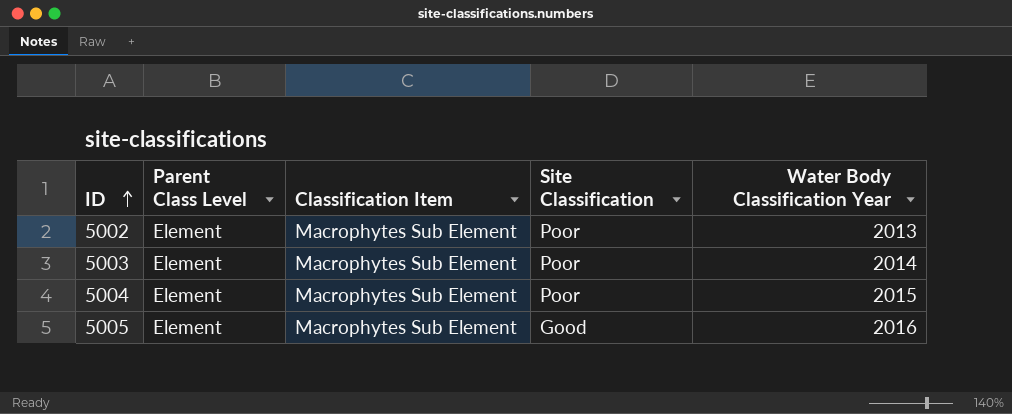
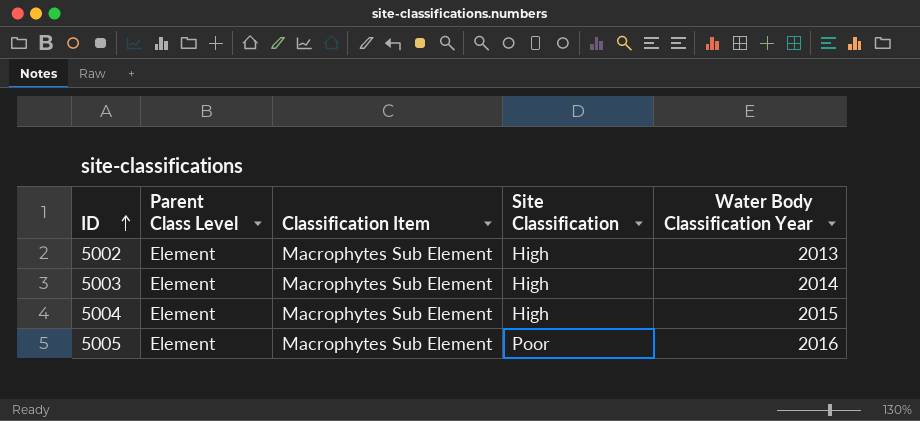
5002 | Site Classification: Poor -> High
5003 | Site Classification: Poor -> High
5004 | Site Classification: Poor -> High
5005 | Site Classification: Good -> Poor

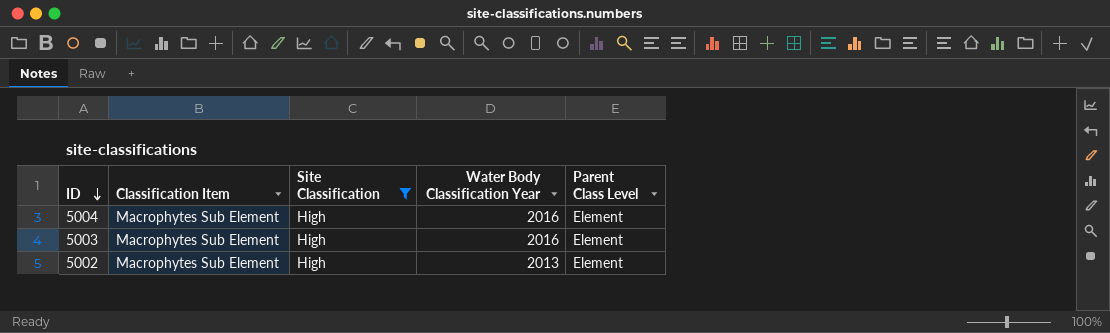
filter: none -> Site Classification = High
row order: ID ascending -> ID descending
column Parent Class Level | position: 2 -> 5
5004 | Water Body Classification Year: 2015 -> 2016
5003 | Water Body Classification Year: 2014 -> 2016

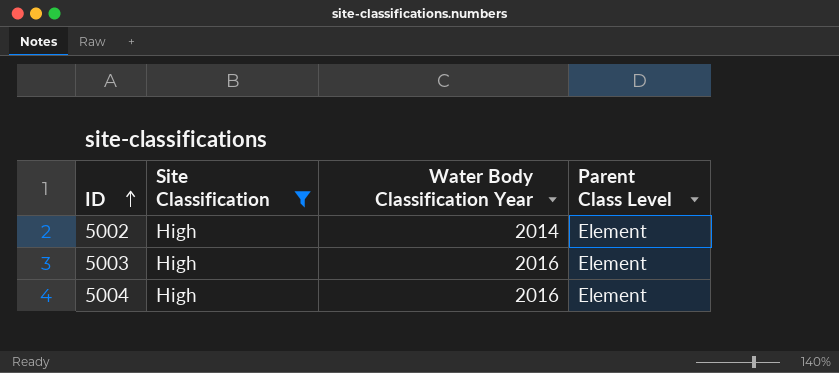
row order: ID descending -> ID ascending
column Classification Item | position: 2 -> none
5002 | Water Body Classification Year: 2013 -> 2014

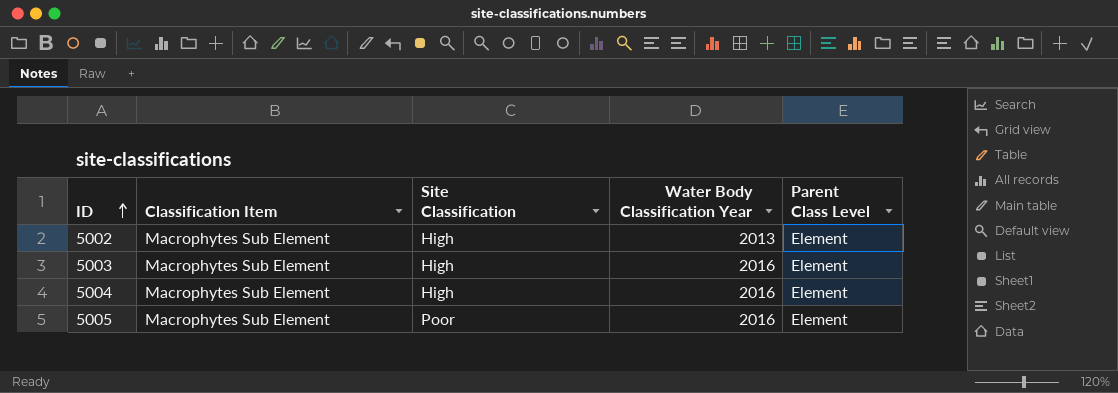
filter: Site Classification = High -> none
column Classification Item | position: none -> 2
5002 | Water Body Classification Year: 2014 -> 2013

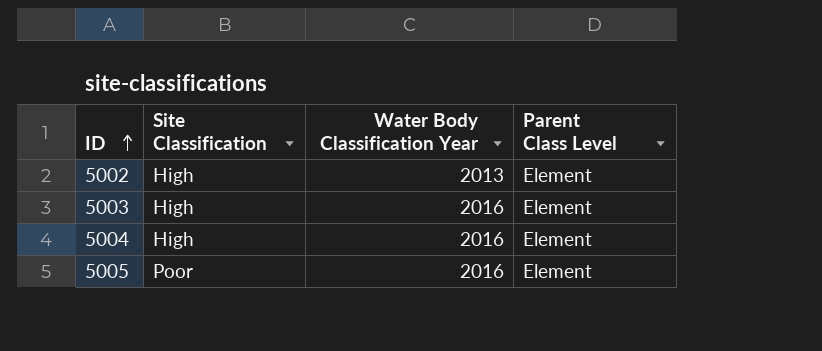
column Classification Item | position: 2 -> none

